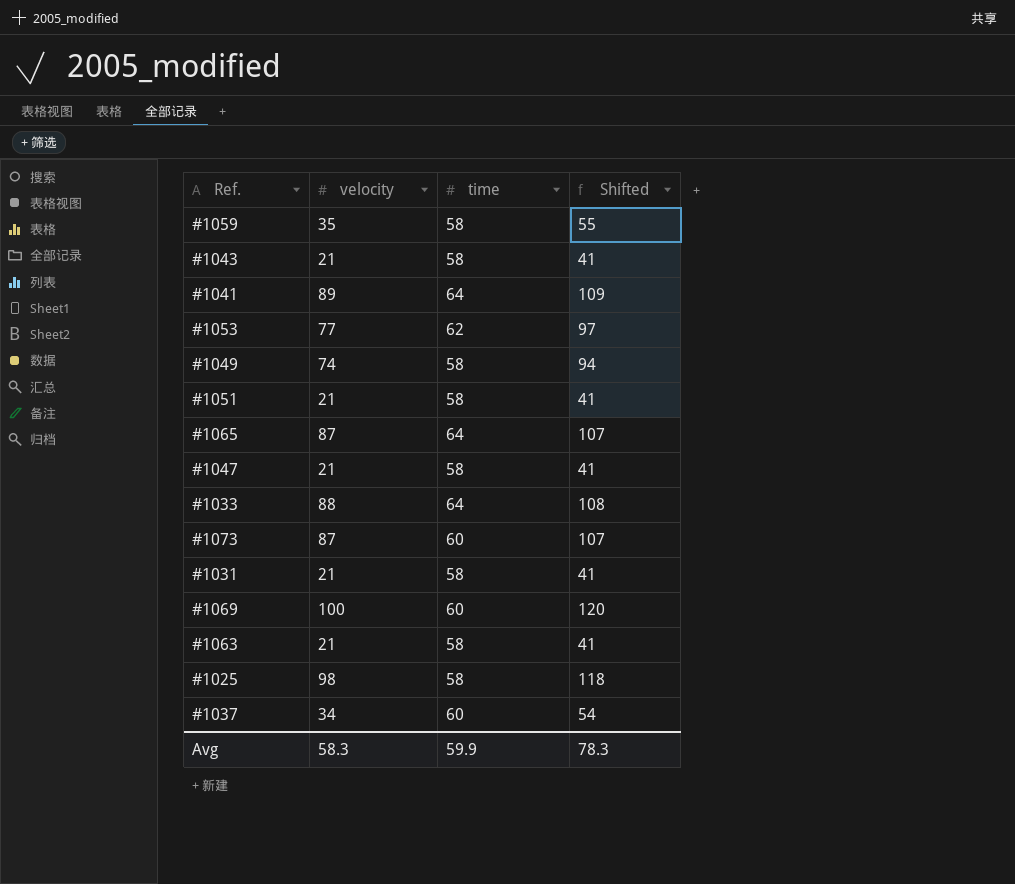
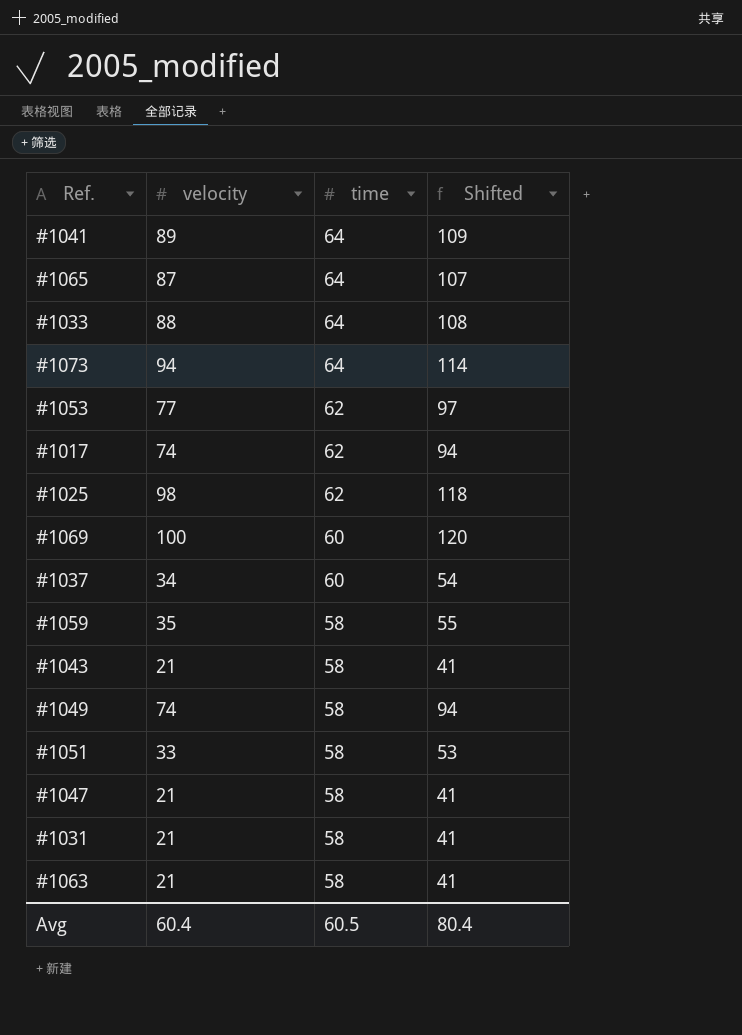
row order: none -> time descending
#1073 | velocity: 87 -> 94
#1073 | time: 60 -> 64
#1073 | Shifted: 107 -> 114
row #1017: none -> 74 | 62 | 94
#1025 | time: 58 -> 62
#1051 | velocity: 21 -> 33
#1051 | Shifted: 41 -> 53
Avg | velocity: 58.3 -> 60.4
Avg | time: 59.9 -> 60.5
Avg | Shifted: 78.3 -> 80.4

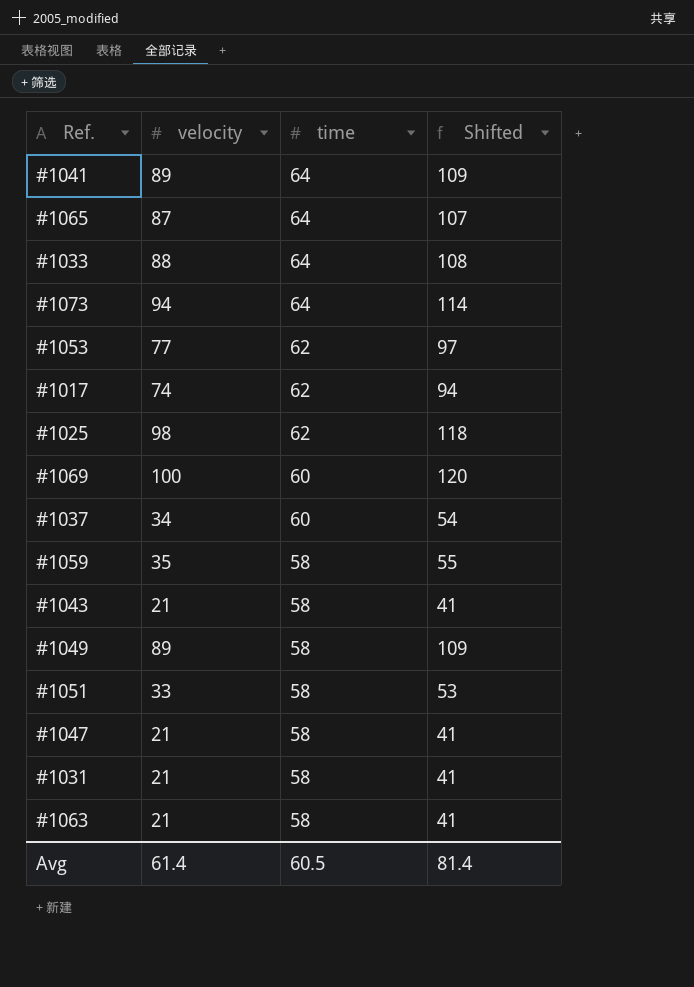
#1049 | velocity: 74 -> 89
#1049 | Shifted: 94 -> 109
Avg | velocity: 60.4 -> 61.4
Avg | Shifted: 80.4 -> 81.4

